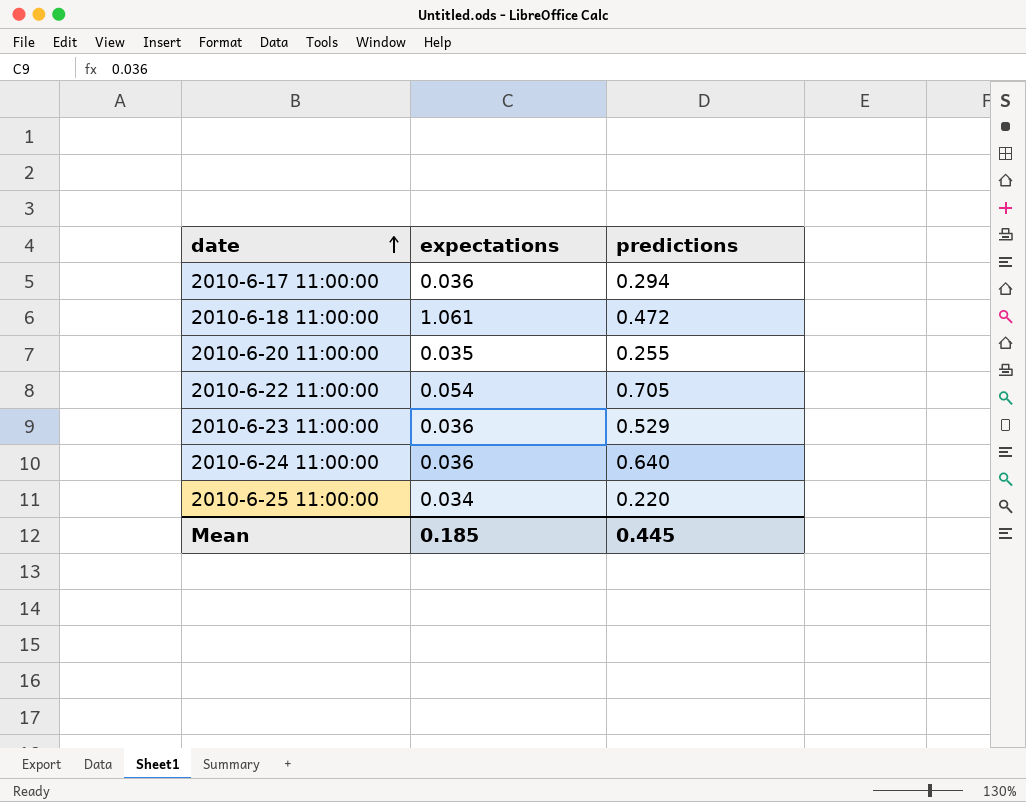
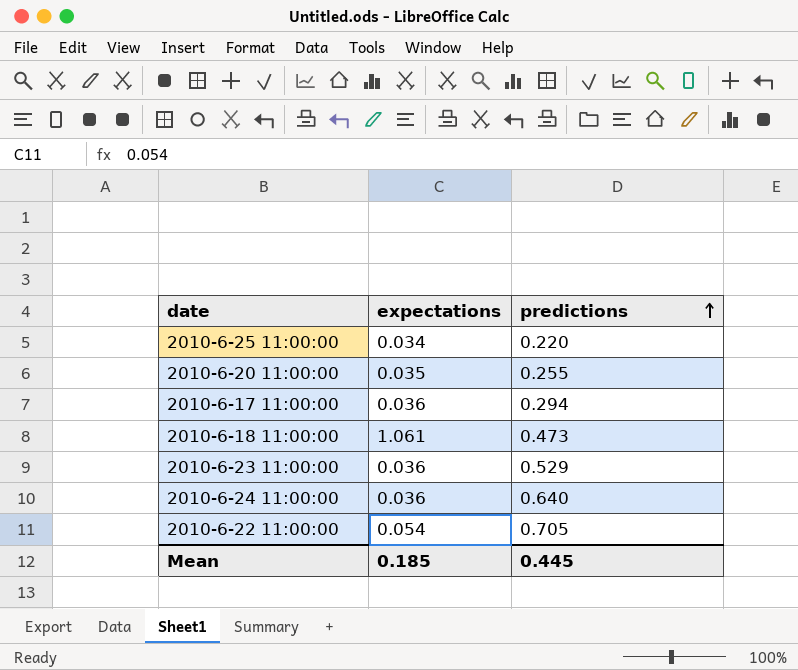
row order: date ascending -> predictions ascending
2010-6-18 11:00:00 | predictions: 0.472 -> 0.473

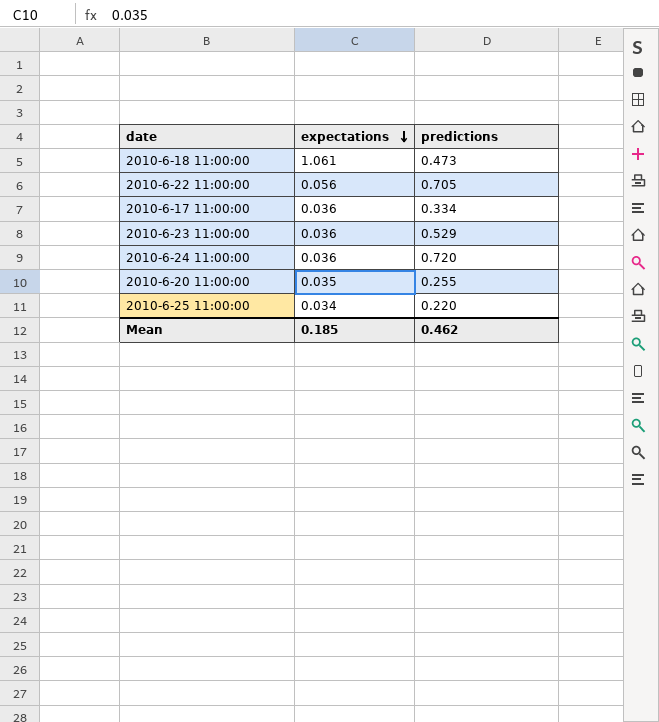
row order: predictions ascending -> expectations descending
2010-6-22 11:00:00 | expectations: 0.054 -> 0.056
2010-6-17 11:00:00 | predictions: 0.294 -> 0.334
2010-6-24 11:00:00 | predictions: 0.640 -> 0.720
Mean | predictions: 0.445 -> 0.462

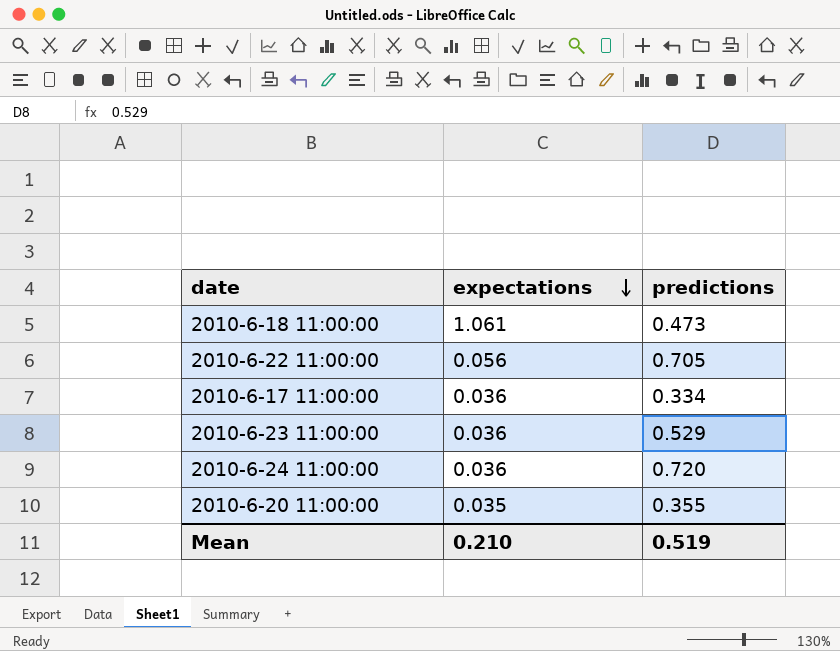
row 2010-6-25 11:00:00: 0.034 | 0.220 -> none
2010-6-20 11:00:00 | predictions: 0.255 -> 0.355
Mean | expectations: 0.185 -> 0.210
Mean | predictions: 0.462 -> 0.519

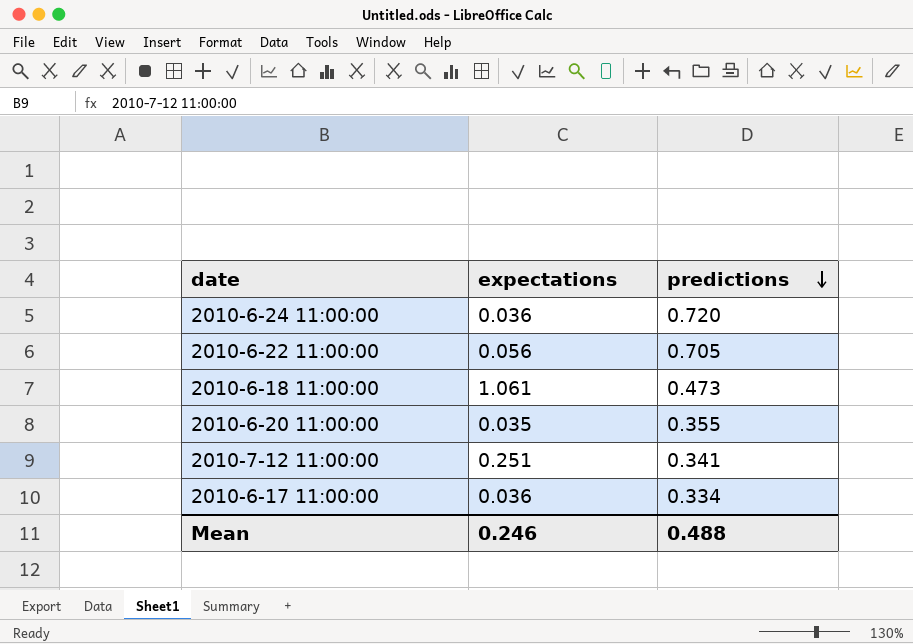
row order: expectations descending -> predictions descending
row 2010-6-23 11:00:00: 0.036 | 0.529 -> none
row 2010-7-12 11:00:00: none -> 0.251 | 0.341
Mean | expectations: 0.210 -> 0.246
Mean | predictions: 0.519 -> 0.488

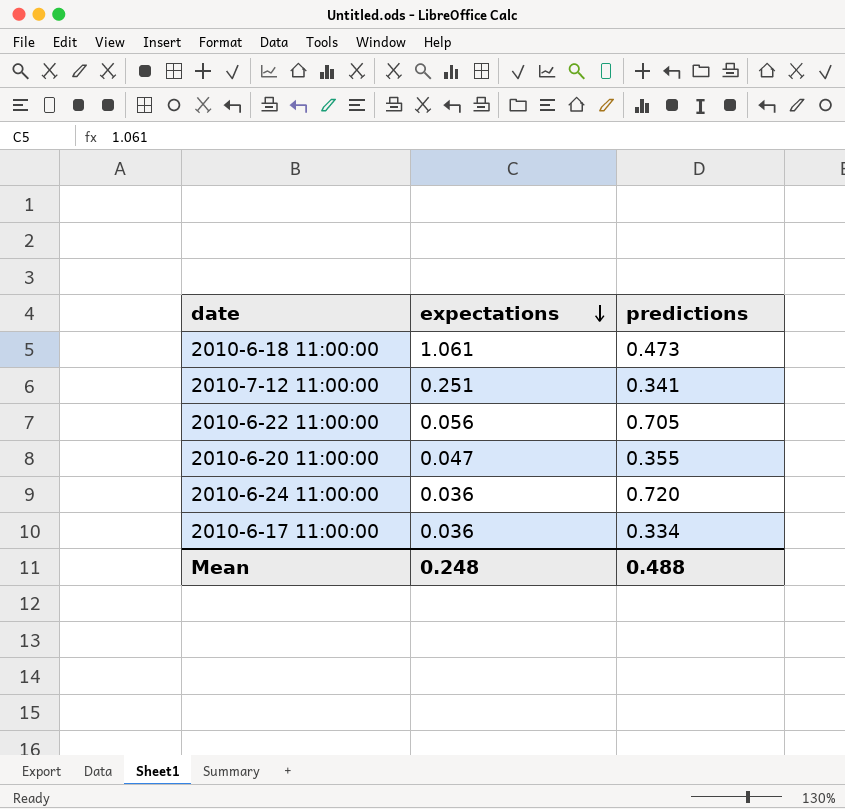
row order: predictions descending -> expectations descending
2010-6-20 11:00:00 | expectations: 0.035 -> 0.047
Mean | expectations: 0.246 -> 0.248

